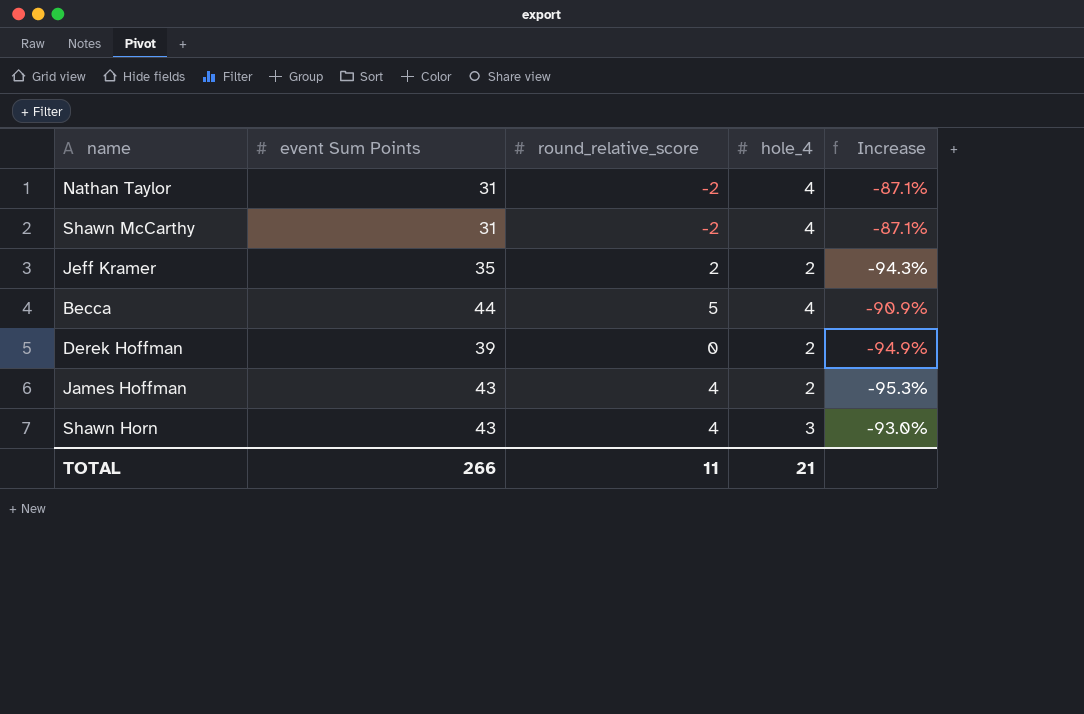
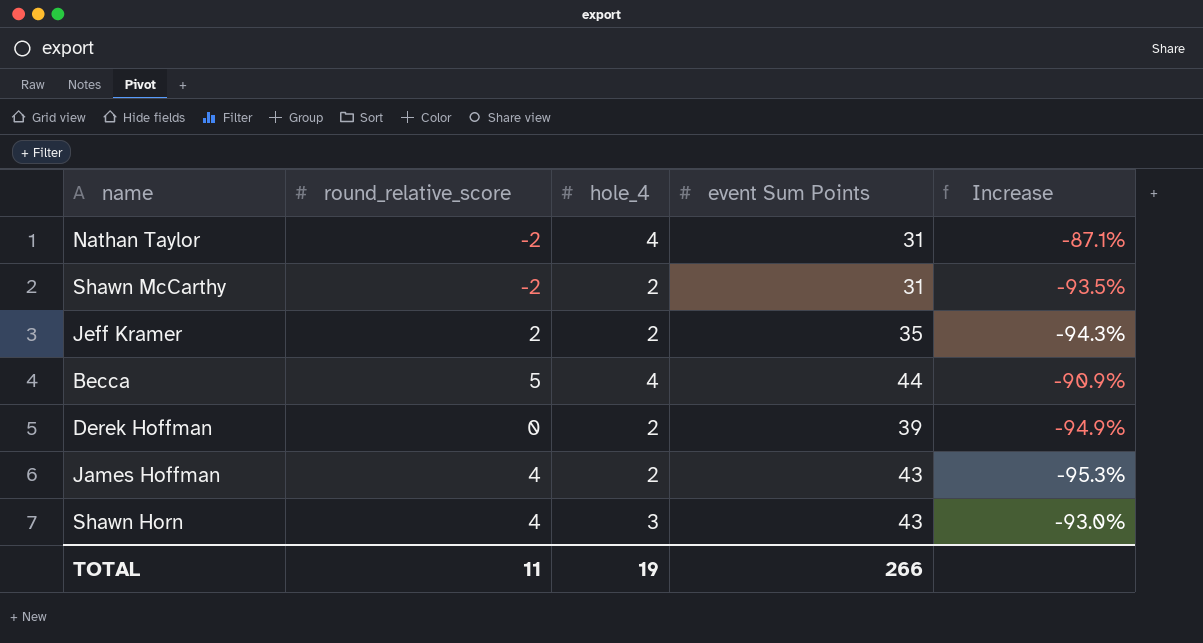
column event Sum Points | position: 2 -> 4
Shawn McCarthy | hole_4: 4 -> 2
Shawn McCarthy | Increase: -87.1% -> -93.5%
TOTAL | hole_4: 21 -> 19

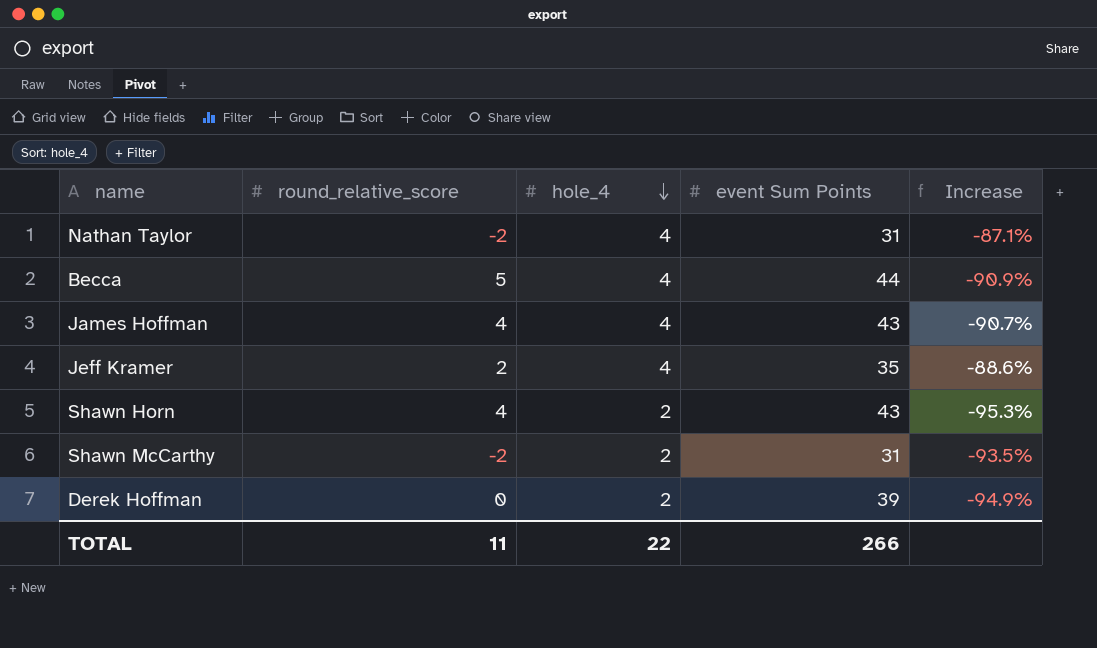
row order: none -> hole_4 descending
James Hoffman | hole_4: 2 -> 4
James Hoffman | Increase: -95.3% -> -90.7%
Jeff Kramer | hole_4: 2 -> 4
Jeff Kramer | Increase: -94.3% -> -88.6%
Shawn Horn | hole_4: 3 -> 2
Shawn Horn | Increase: -93.0% -> -95.3%
TOTAL | hole_4: 19 -> 22

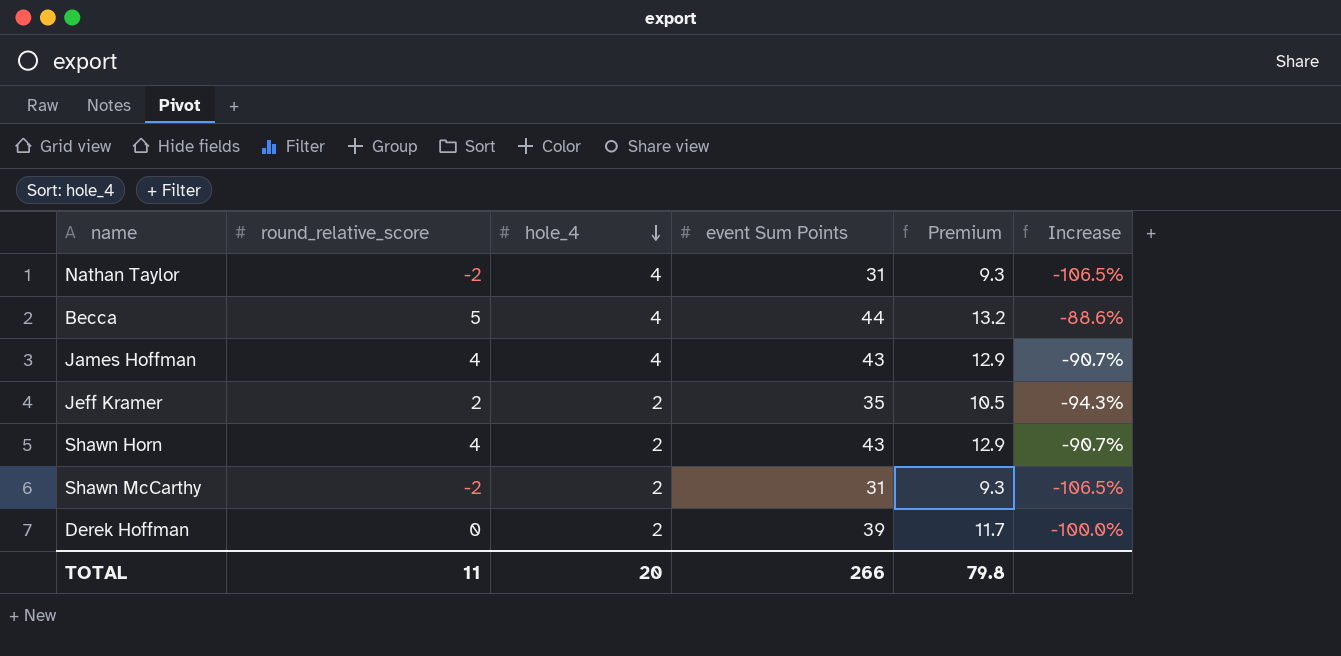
column Premium | formula: none -> [event Sum Points] * 0.3
column Increase | formula: ([hole_4] - [event Sum Points]) / [event Sum Points] -> ([round_relative_score] - [event Sum Points]) / [event Sum Points]
Jeff Kramer | hole_4: 4 -> 2
TOTAL | hole_4: 22 -> 20

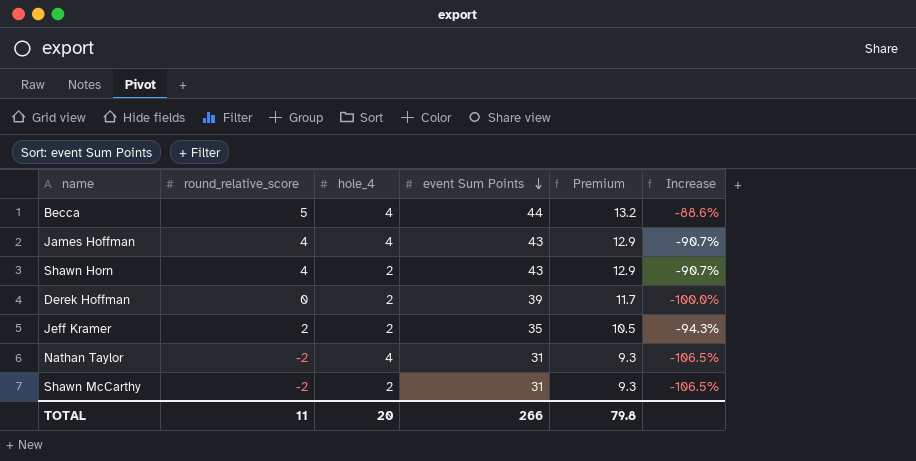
row order: hole_4 descending -> event Sum Points descending

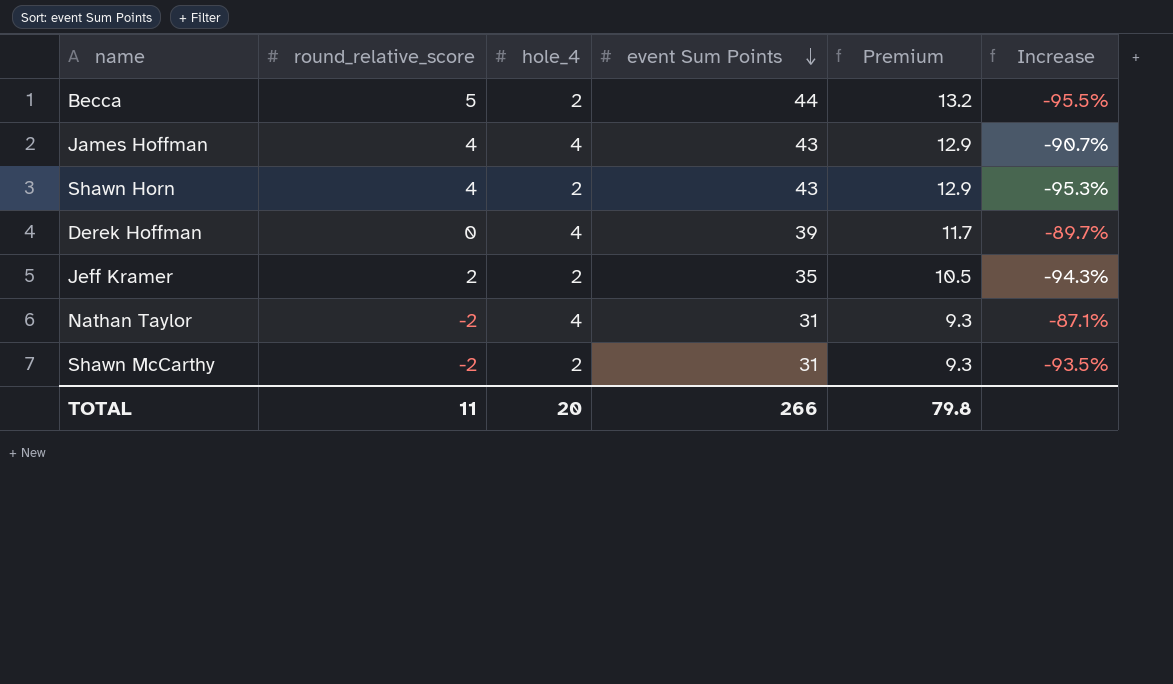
column Increase | formula: ([round_relative_score] - [event Sum Points]) / [event Sum Points] -> ([hole_4] - [event Sum Points]) / [event Sum Points]
Becca | hole_4: 4 -> 2
Derek Hoffman | hole_4: 2 -> 4

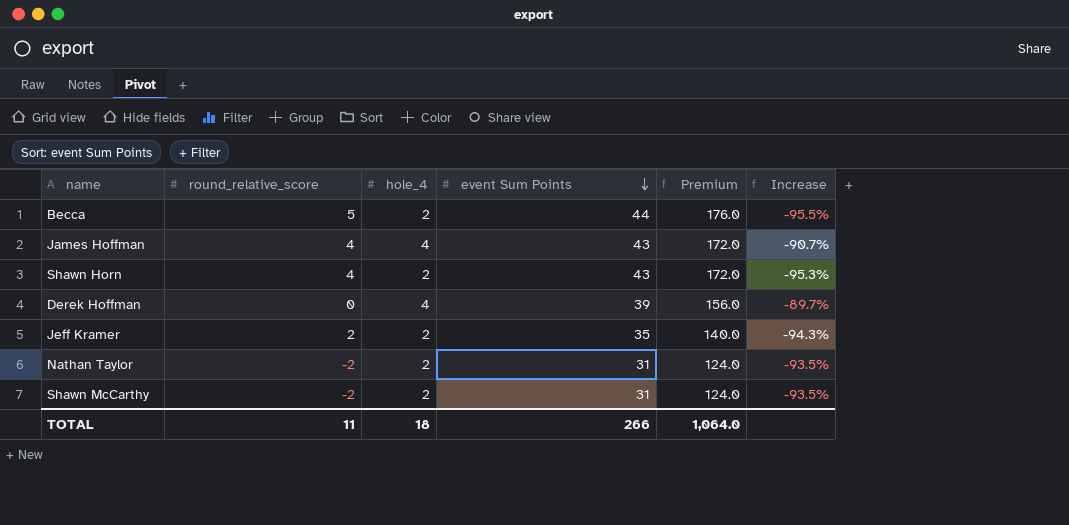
column Premium | formula: [event Sum Points] * 0.3 -> [event Sum Points] * 4
Nathan Taylor | hole_4: 4 -> 2
Nathan Taylor | Increase: -87.1% -> -93.5%
TOTAL | hole_4: 20 -> 18
TOTAL | Premium: 79.8 -> 1,064.0

